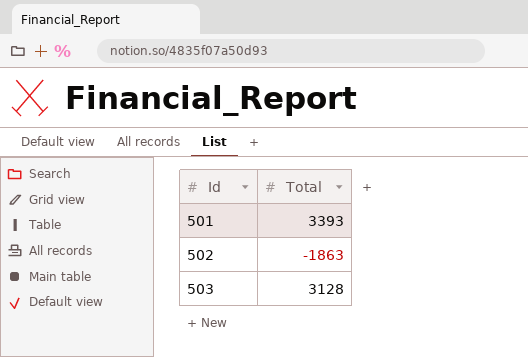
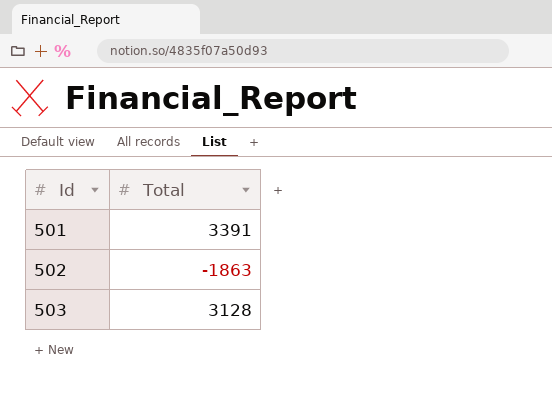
501 | Total: 3393 -> 3391

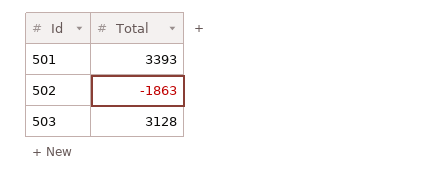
501 | Total: 3391 -> 3393

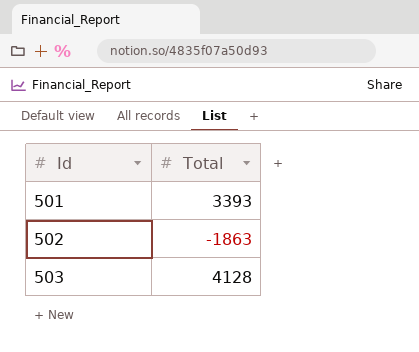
503 | Total: 3128 -> 4128

